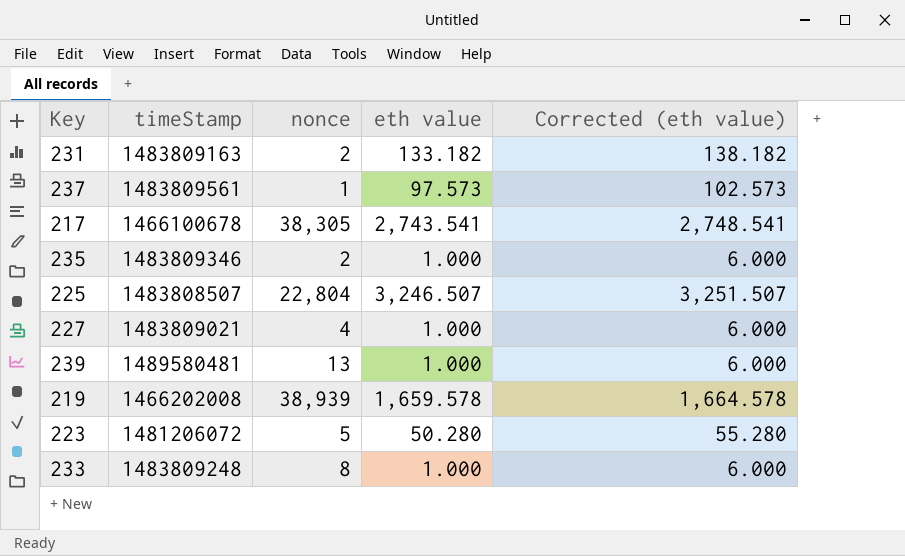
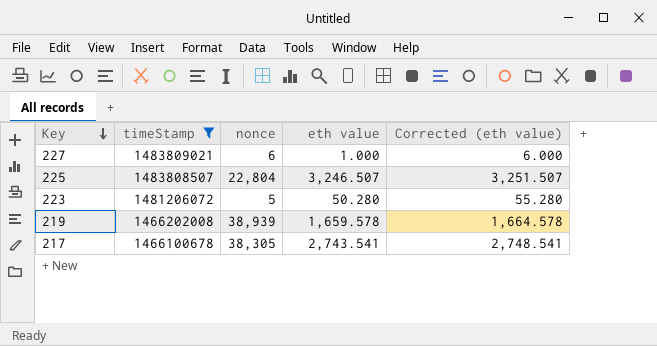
filter: none -> timeStamp <= 1483809021
row order: none -> Key descending
227 | nonce: 4 -> 6

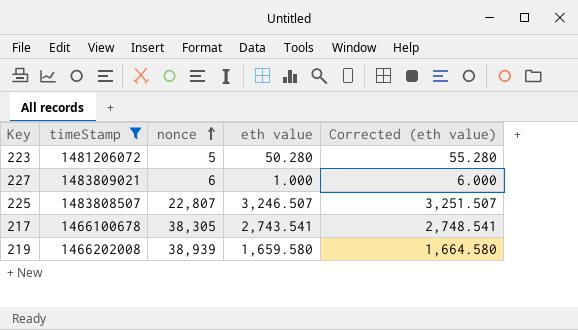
row order: Key descending -> nonce ascending
225 | nonce: 22,804 -> 22,807
219 | eth value: 1,659.578 -> 1,659.580
219 | Corrected (eth value): 1,664.578 -> 1,664.580

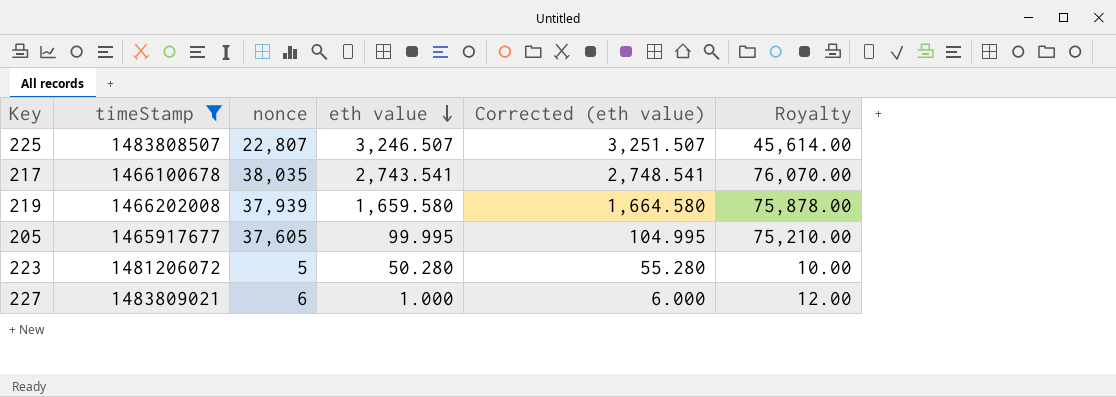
row order: nonce ascending -> eth value descending
column Royalty | formula: none -> [nonce] * 2
217 | nonce: 38,305 -> 38,035
219 | nonce: 38,939 -> 37,939
row 205: none -> 1465917677 | 37,605 | 99.995 | 104.995 | 75,210.00

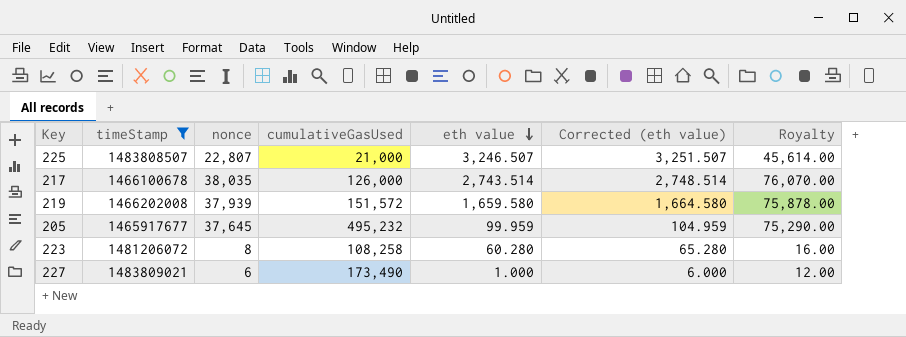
column cumulativeGasUsed | position: none -> 4
217 | eth value: 2,743.541 -> 2,743.514
217 | Corrected (eth value): 2,748.541 -> 2,748.514
205 | nonce: 37,605 -> 37,645
205 | eth value: 99.995 -> 99.959
205 | Corrected (eth value): 104.995 -> 104.959
205 | Royalty: 75,210.00 -> 75,290.00
223 | nonce: 5 -> 8
223 | eth value: 50.280 -> 60.280
223 | Corrected (eth value): 55.280 -> 65.280
223 | Royalty: 10.00 -> 16.00

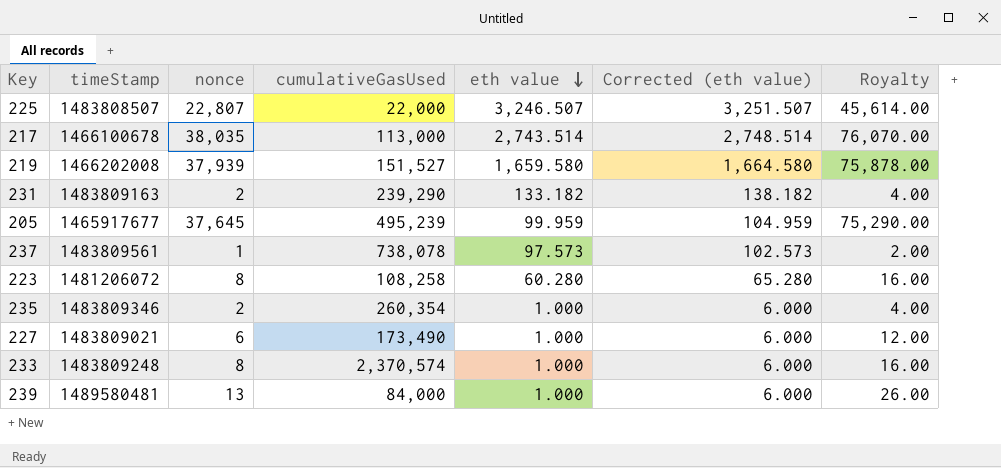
filter: timeStamp <= 1483809021 -> none
225 | cumulativeGasUsed: 21,000 -> 22,000
217 | cumulativeGasUsed: 126,000 -> 113,000
219 | cumulativeGasUsed: 151,572 -> 151,527
205 | cumulativeGasUsed: 495,232 -> 495,239

